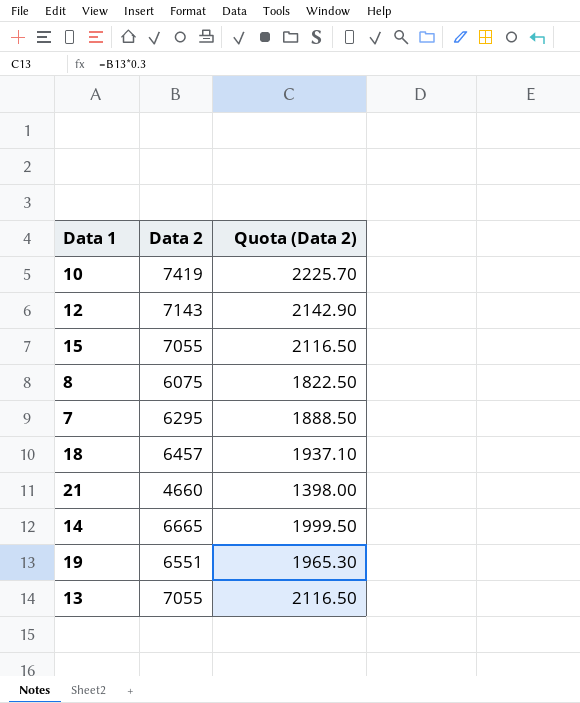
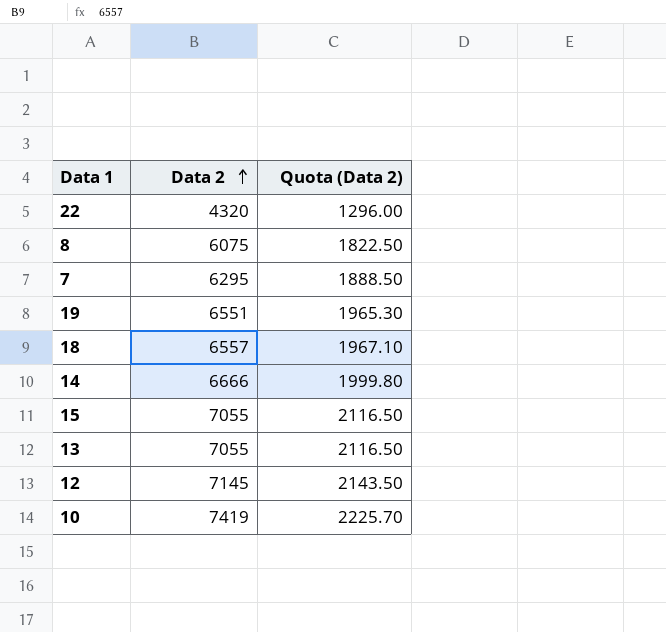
row order: none -> Data 2 ascending
row 21: 4660 | 1398.00 -> none
row 22: none -> 4320 | 1296.00
18 | Data 2: 6457 -> 6557
18 | Quota (Data 2): 1937.10 -> 1967.10
14 | Data 2: 6665 -> 6666
14 | Quota (Data 2): 1999.50 -> 1999.80
12 | Data 2: 7143 -> 7145
12 | Quota (Data 2): 2142.90 -> 2143.50

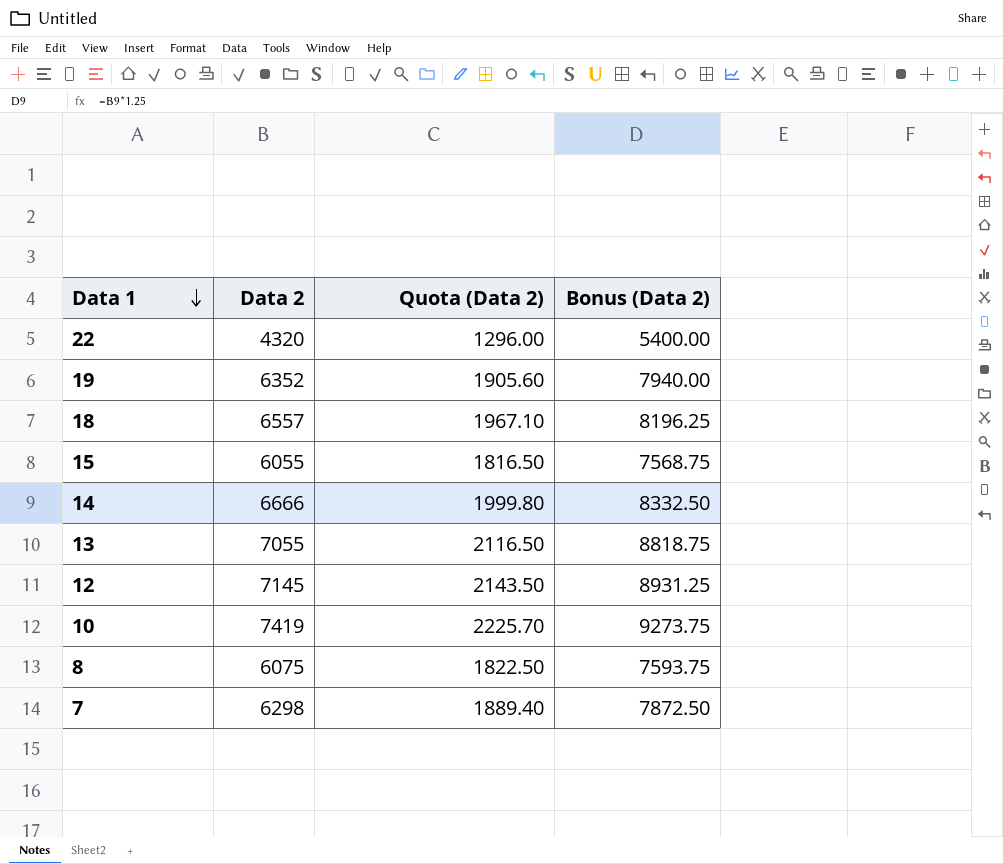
row order: Data 2 ascending -> Data 1 descending
column Bonus (Data 2) | formula: none -> [Data 2] * 1.25
19 | Data 2: 6551 -> 6352
19 | Quota (Data 2): 1965.30 -> 1905.60
15 | Data 2: 7055 -> 6055
15 | Quota (Data 2): 2116.50 -> 1816.50
7 | Data 2: 6295 -> 6298
7 | Quota (Data 2): 1888.50 -> 1889.40

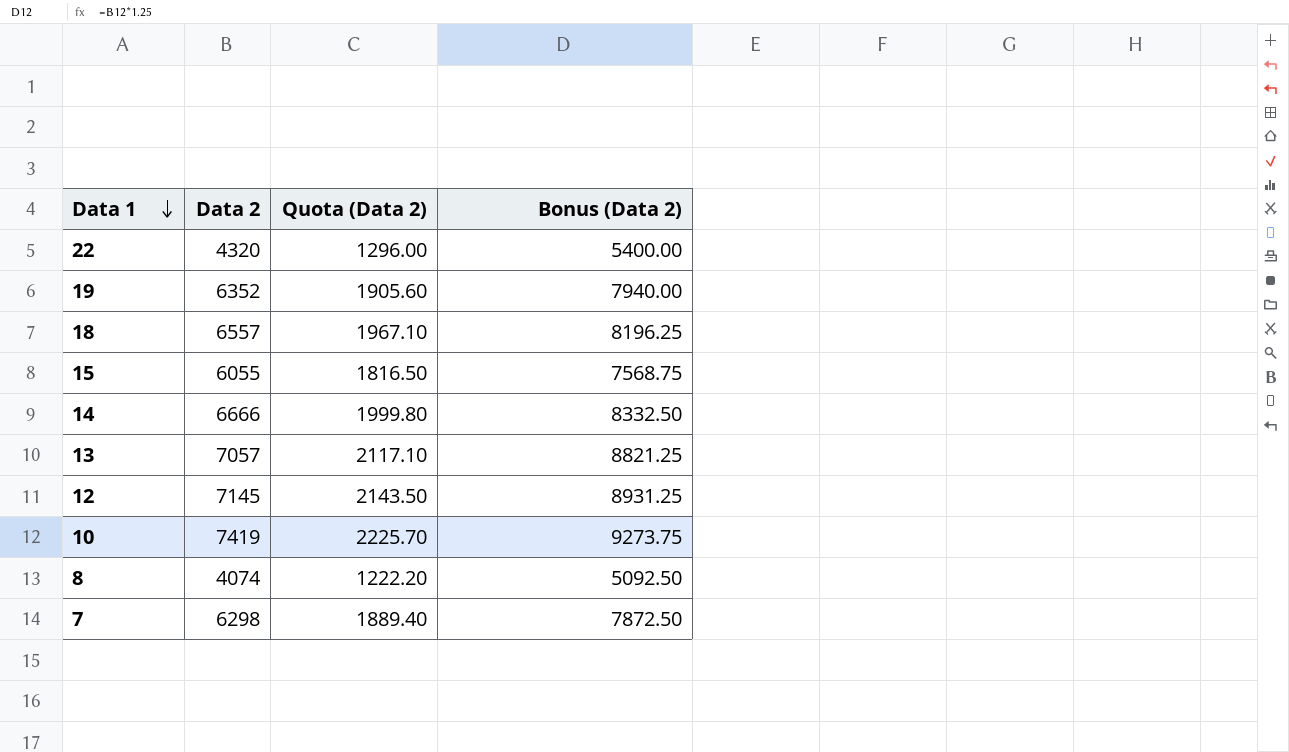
13 | Data 2: 7055 -> 7057
13 | Quota (Data 2): 2116.50 -> 2117.10
13 | Bonus (Data 2): 8818.75 -> 8821.25
8 | Data 2: 6075 -> 4074
8 | Quota (Data 2): 1822.50 -> 1222.20
8 | Bonus (Data 2): 7593.75 -> 5092.50

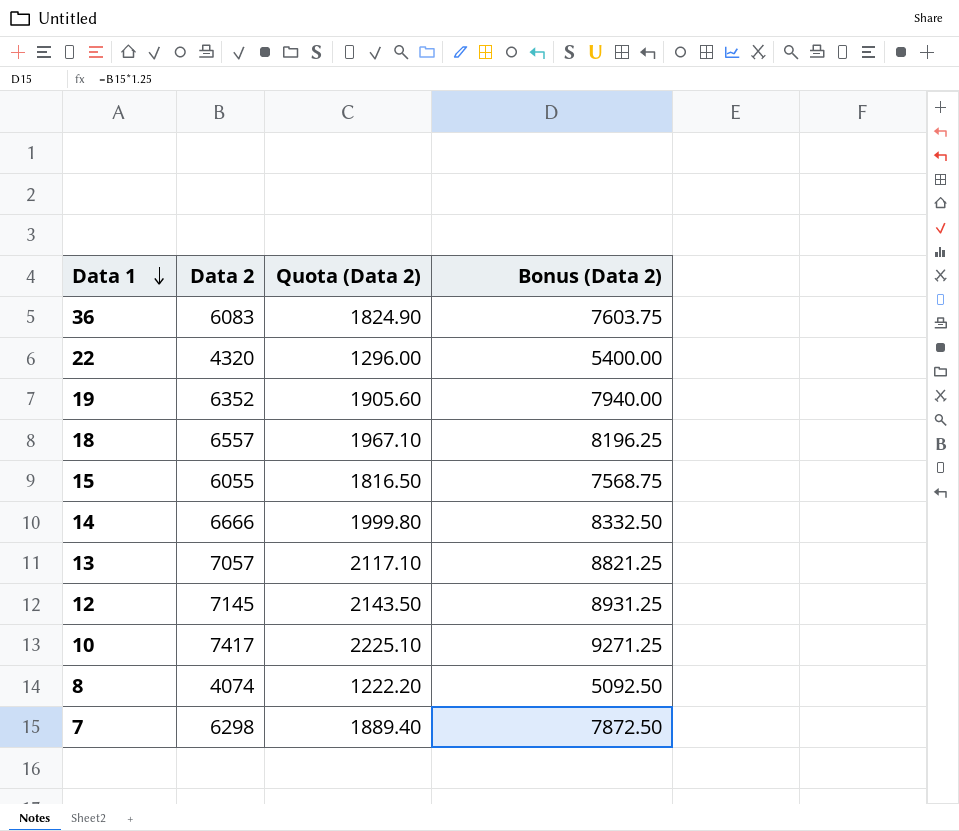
row 36: none -> 6083 | 1824.90 | 7603.75
10 | Data 2: 7419 -> 7417
10 | Quota (Data 2): 2225.70 -> 2225.10
10 | Bonus (Data 2): 9273.75 -> 9271.25

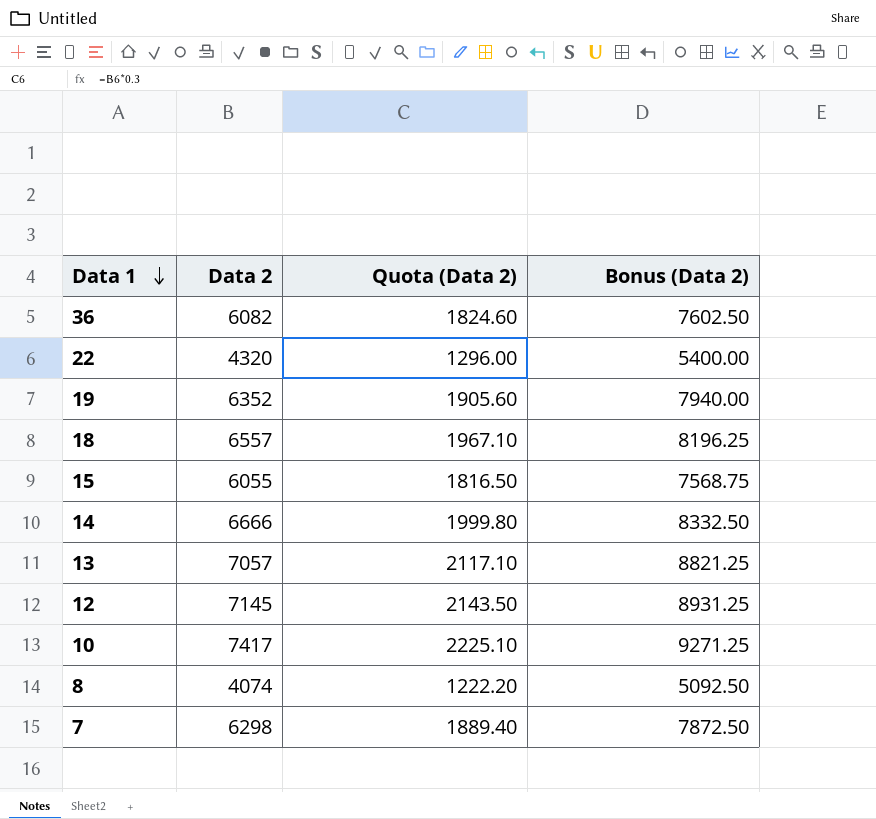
36 | Data 2: 6083 -> 6082
36 | Quota (Data 2): 1824.90 -> 1824.60
36 | Bonus (Data 2): 7603.75 -> 7602.50

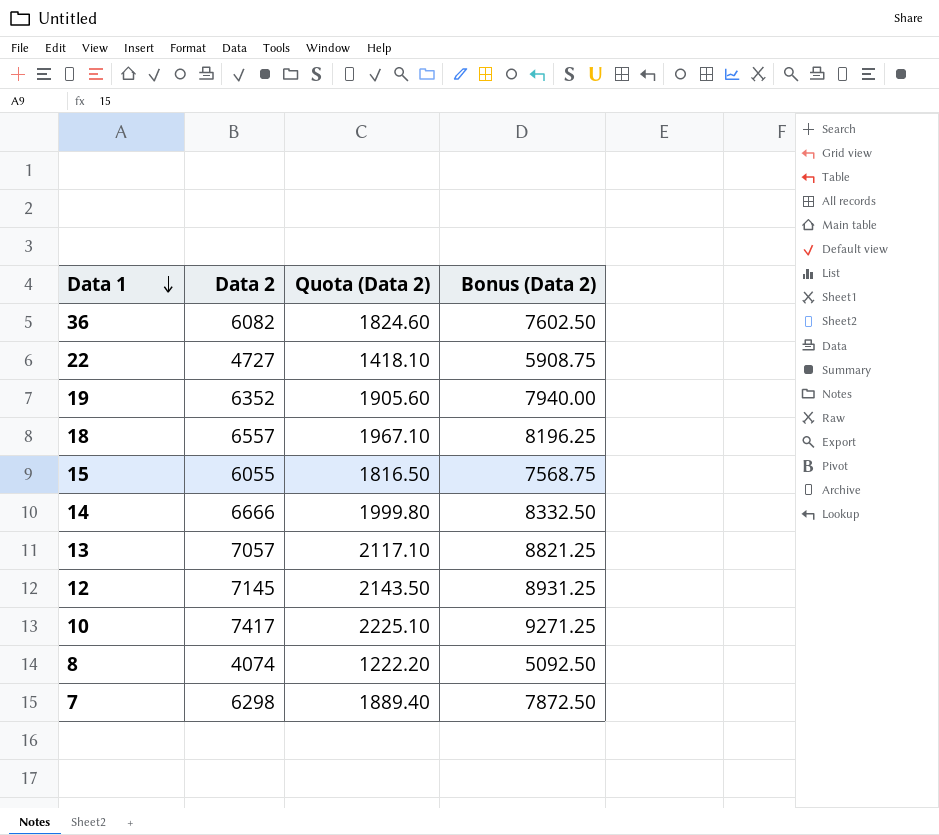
22 | Data 2: 4320 -> 4727
22 | Quota (Data 2): 1296.00 -> 1418.10
22 | Bonus (Data 2): 5400.00 -> 5908.75

